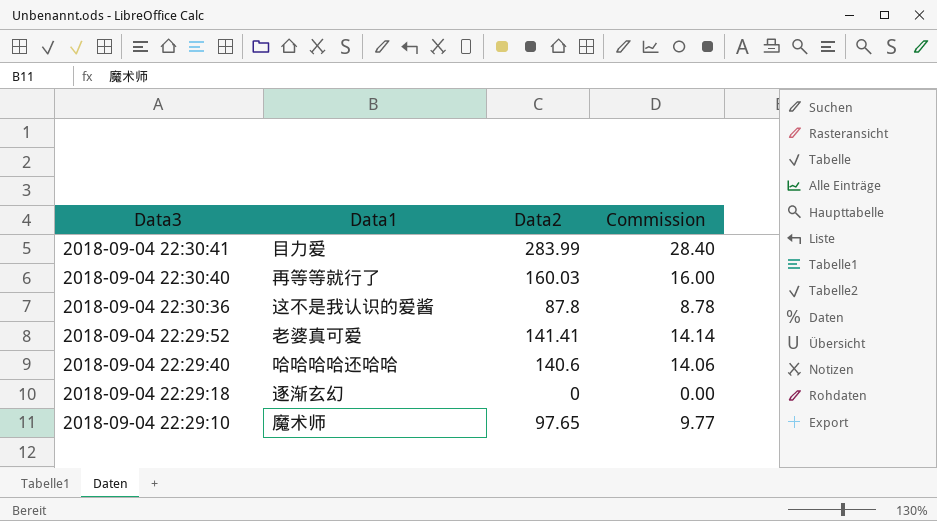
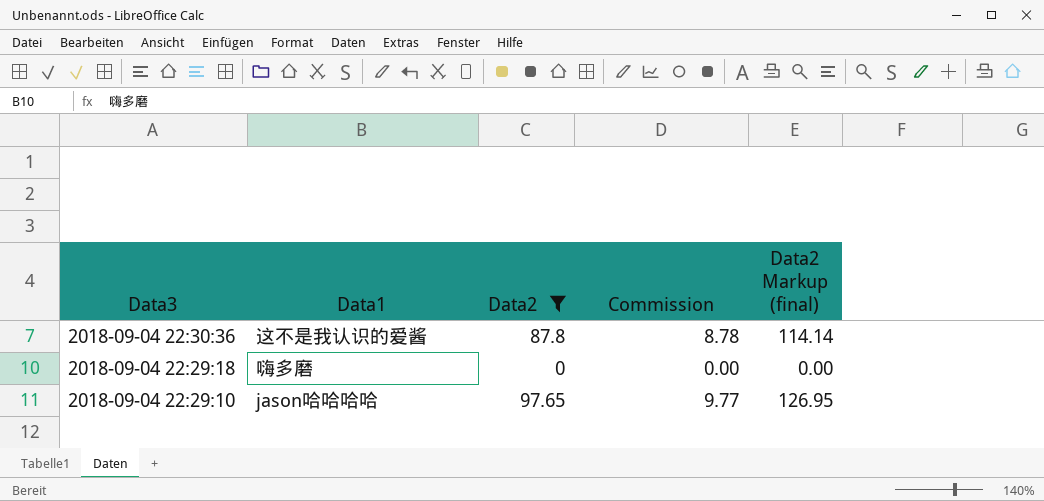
filter: none -> Data2 <= 97.65
column Data2 Markup (final) | formula: none -> [Data2] * 1.3
2018-09-04 22:29:18 | Data1: 逐渐玄幻 -> 嗨多磨
2018-09-04 22:29:10 | Data1: 魔术师 -> jason哈哈哈哈

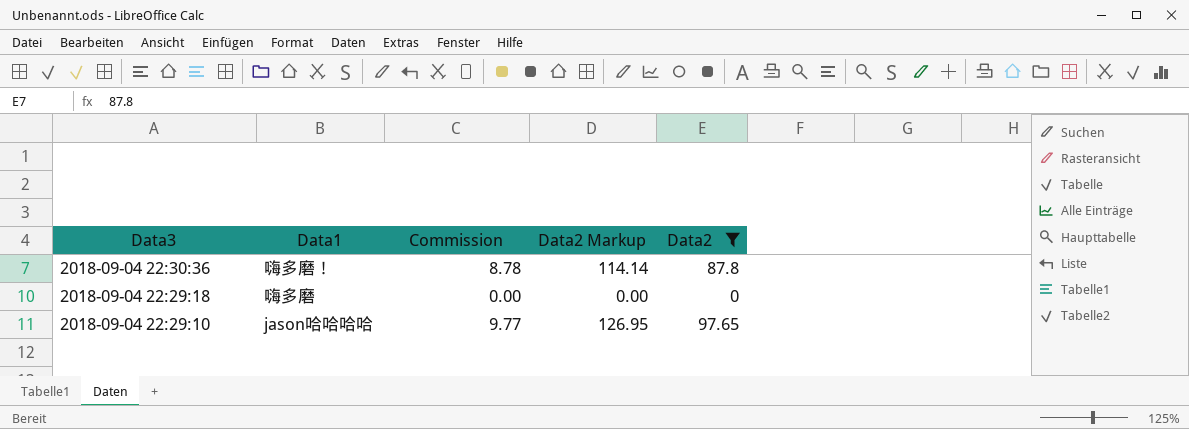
column name: Data2 Markup (final) -> Data2 Markup
column Data2 | position: 3 -> 5
2018-09-04 22:30:36 | Data1: 这不是我认识的爱酱 -> 嗨多磨！

